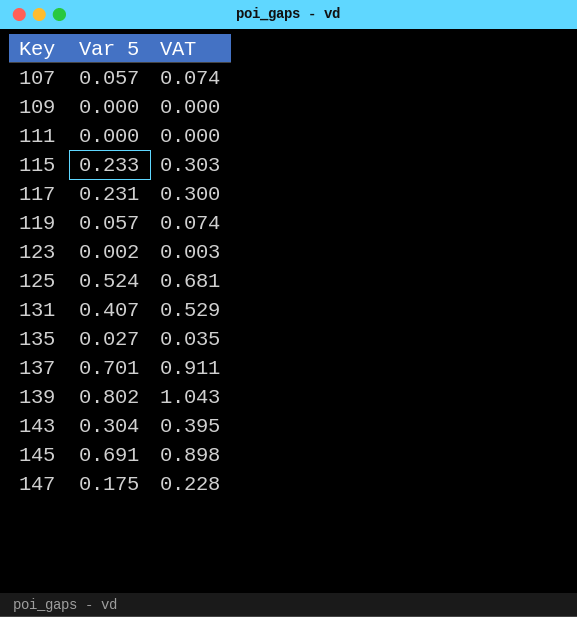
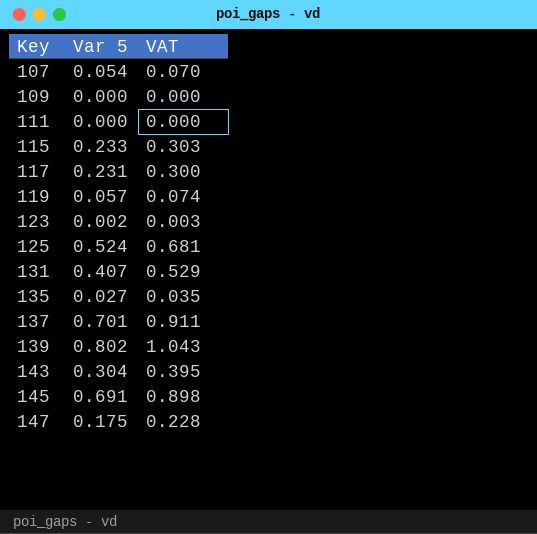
107 | Var 5: 0.057 -> 0.054
107 | VAT: 0.074 -> 0.070

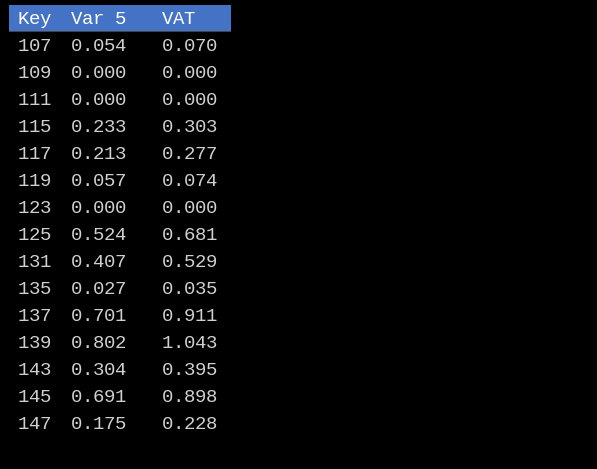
117 | Var 5: 0.231 -> 0.213
117 | VAT: 0.300 -> 0.277
123 | Var 5: 0.002 -> 0.000
123 | VAT: 0.003 -> 0.000

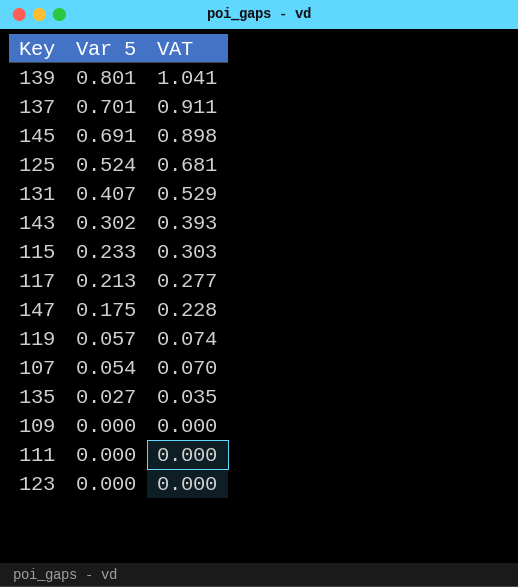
row order: Key ascending -> Var 5 descending
139 | Var 5: 0.802 -> 0.801
139 | VAT: 1.043 -> 1.041
143 | Var 5: 0.304 -> 0.302
143 | VAT: 0.395 -> 0.393

